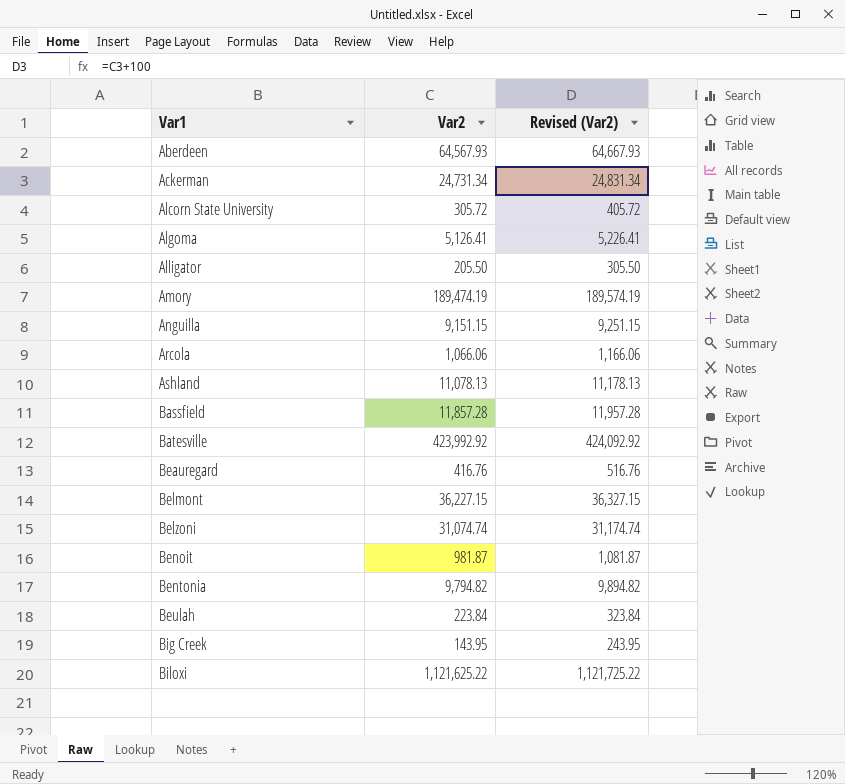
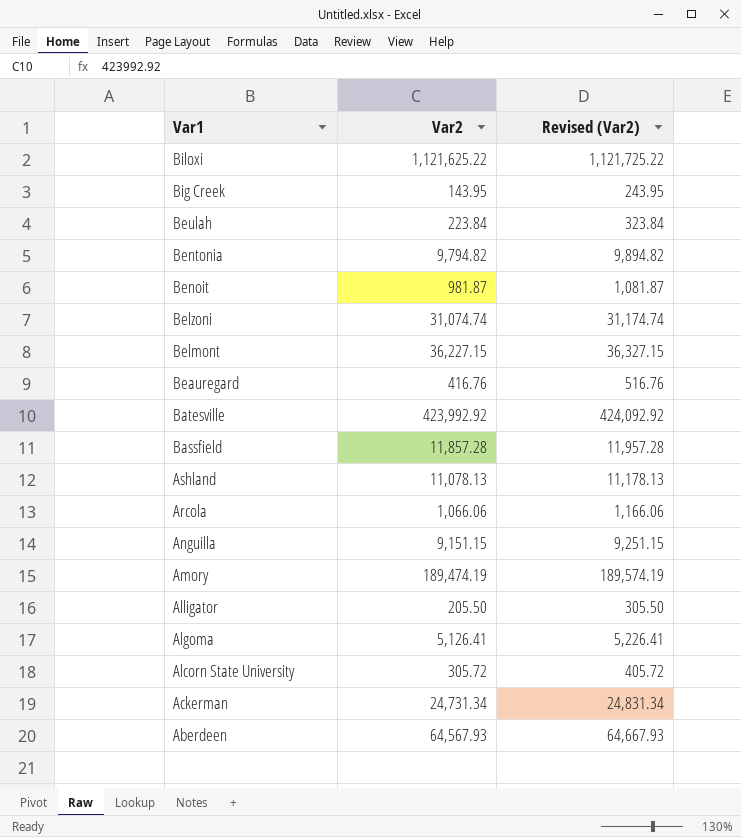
row order: Var1 ascending -> Var1 descending

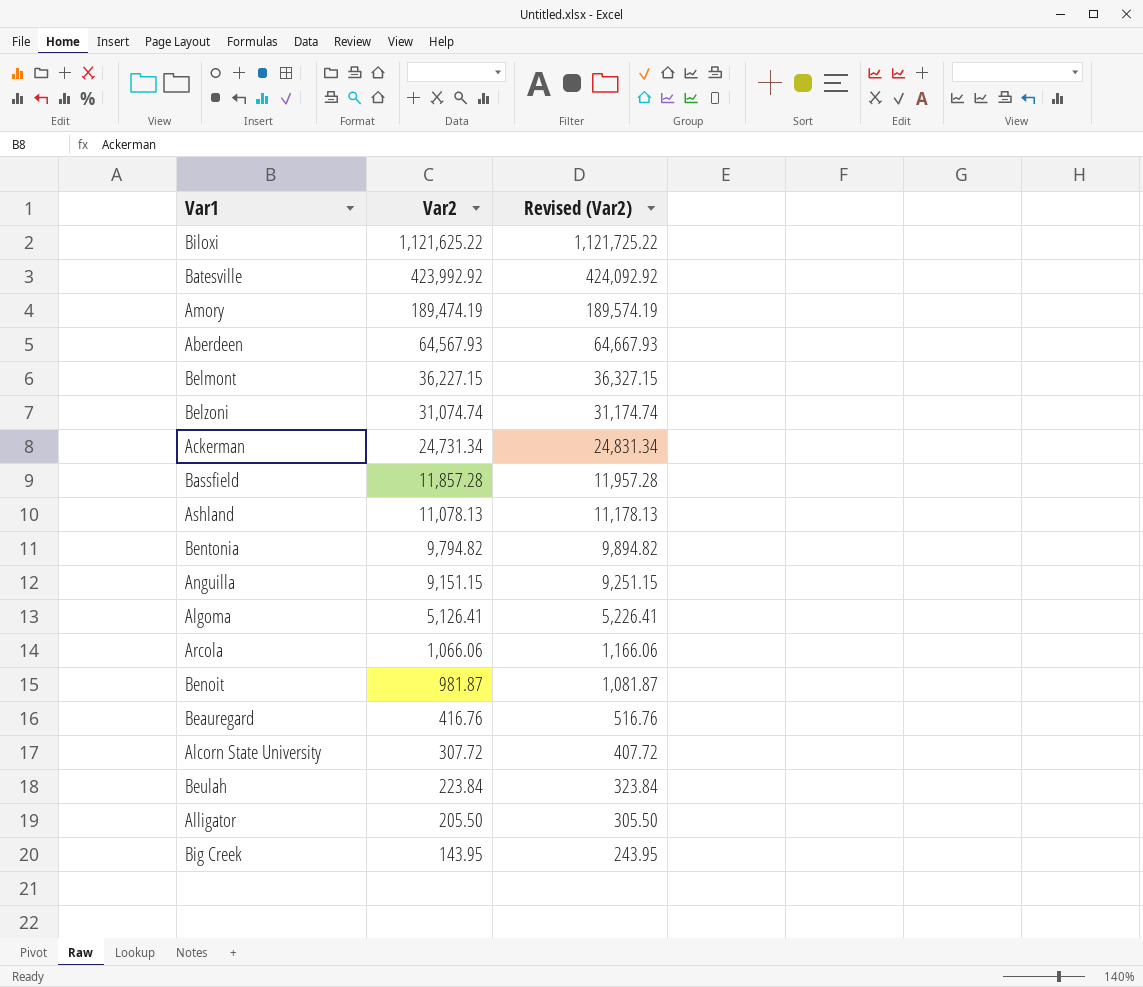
row order: Var1 descending -> Var2 descending
Alcorn State University | Var2: 305.72 -> 307.72
Alcorn State University | Revised (Var2): 405.72 -> 407.72

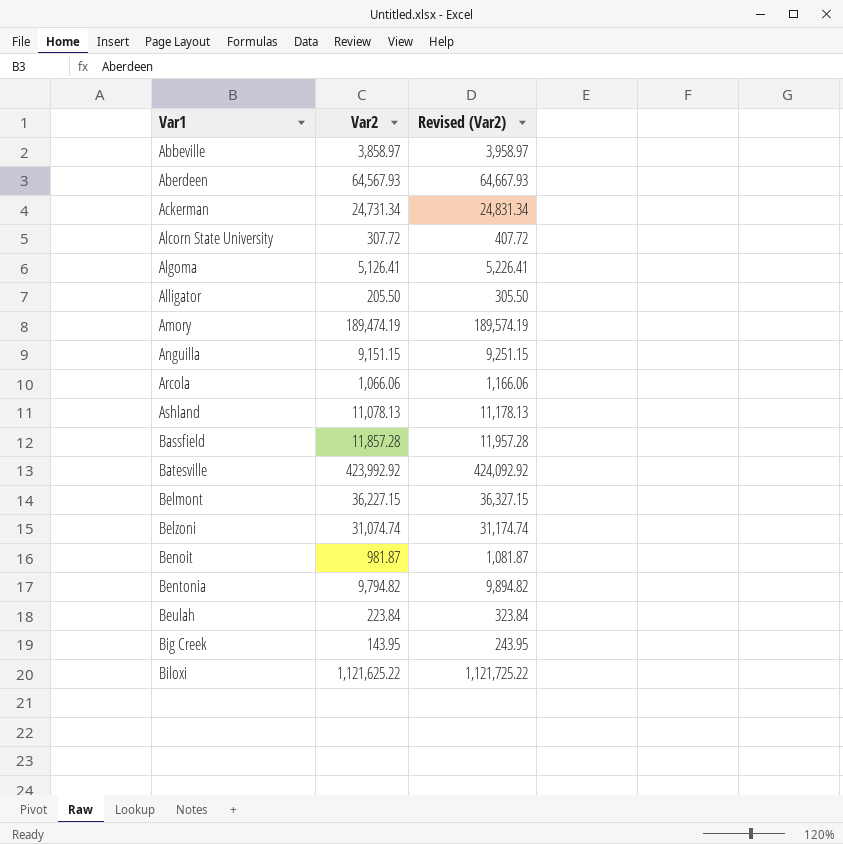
row order: Var2 descending -> Var1 ascending
row Beauregard: 416.76 | 516.76 -> none
row Abbeville: none -> 3,858.97 | 3,958.97

